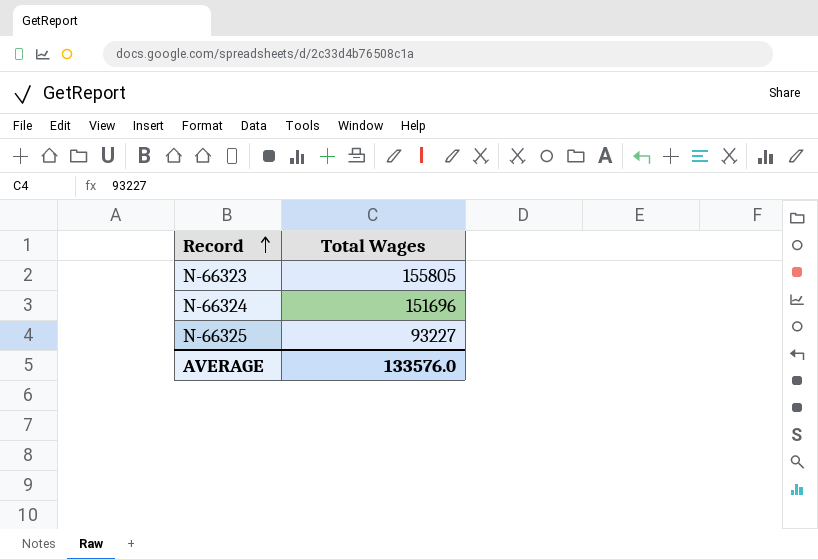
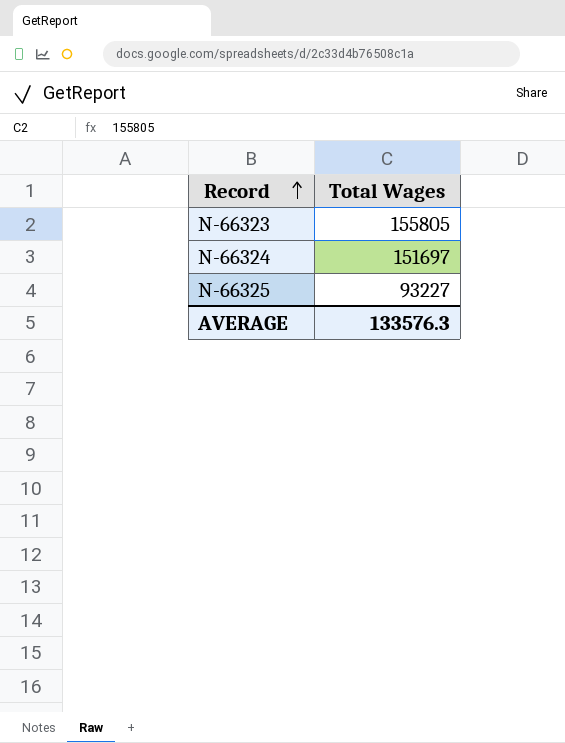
N-66324 | Total Wages: 151696 -> 151697
AVERAGE | Total Wages: 133576.0 -> 133576.3

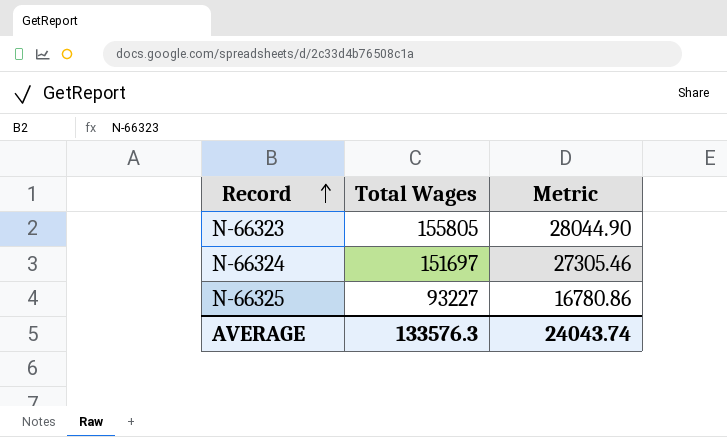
column Metric | formula: none -> [Total Wages] * 0.18

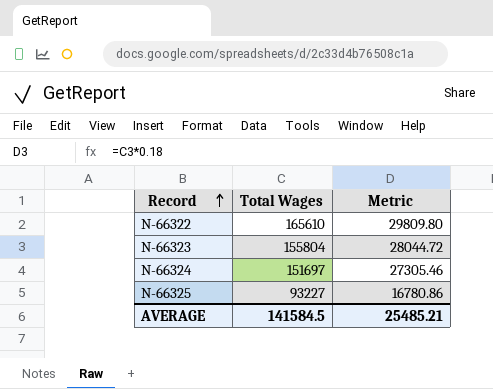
row N-66322: none -> 165610 | 29809.80
N-66323 | Total Wages: 155805 -> 155804
N-66323 | Metric: 28044.90 -> 28044.72
AVERAGE | Total Wages: 133576.3 -> 141584.5
AVERAGE | Metric: 24043.74 -> 25485.21

